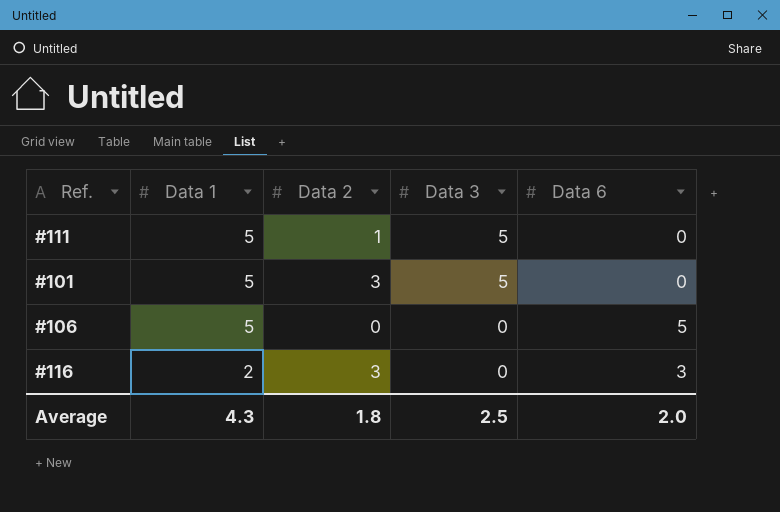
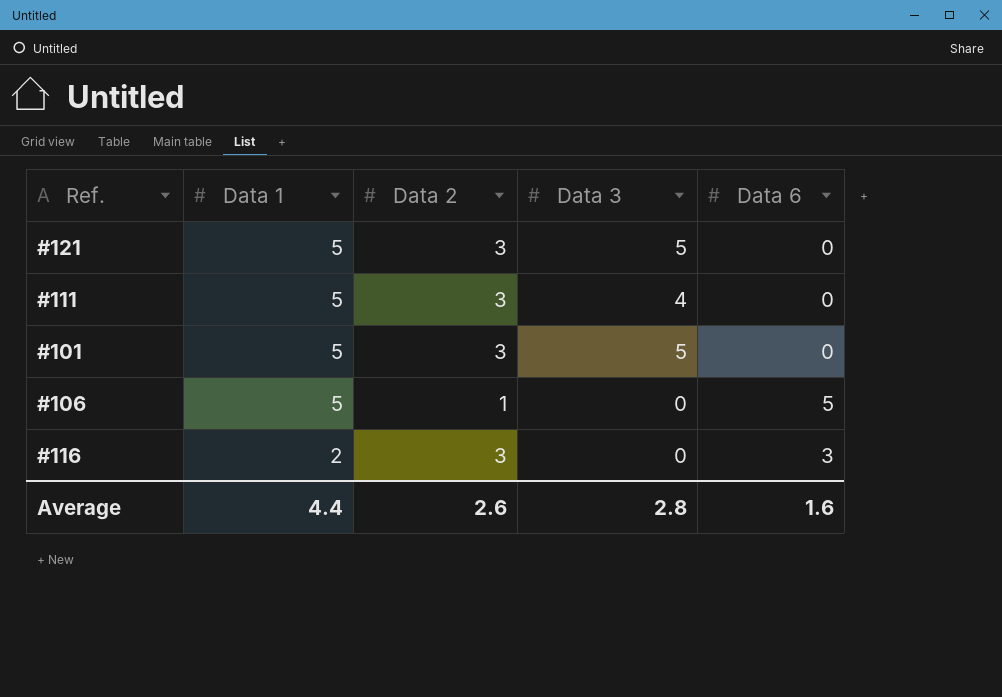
row #121: none -> 5 | 3 | 5 | 0
#111 | Data 2: 1 -> 3
#111 | Data 3: 5 -> 4
#106 | Data 2: 0 -> 1
Average | Data 1: 4.3 -> 4.4
Average | Data 2: 1.8 -> 2.6
Average | Data 3: 2.5 -> 2.8
Average | Data 6: 2.0 -> 1.6

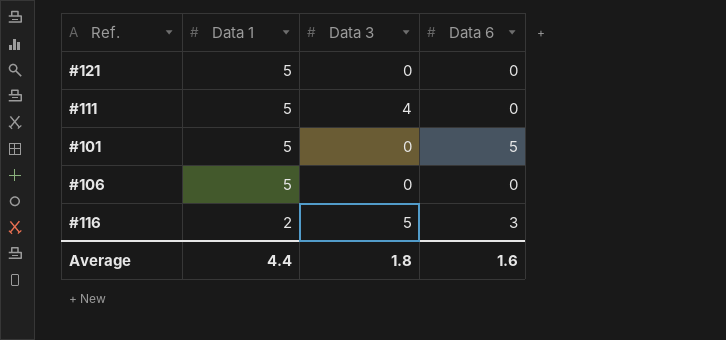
column Data 2 | position: 3 -> none
#121 | Data 3: 5 -> 0
#101 | Data 3: 5 -> 0
#101 | Data 6: 0 -> 5
#106 | Data 6: 5 -> 0
#116 | Data 3: 0 -> 5
Average | Data 3: 2.8 -> 1.8

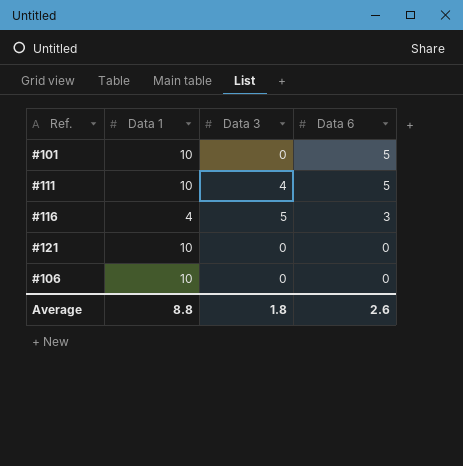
row order: Data 1 descending -> Data 6 descending
#101 | Data 1: 5 -> 10
#111 | Data 1: 5 -> 10
#111 | Data 6: 0 -> 5
#116 | Data 1: 2 -> 4
#121 | Data 1: 5 -> 10
#106 | Data 1: 5 -> 10
Average | Data 1: 4.4 -> 8.8
Average | Data 6: 1.6 -> 2.6

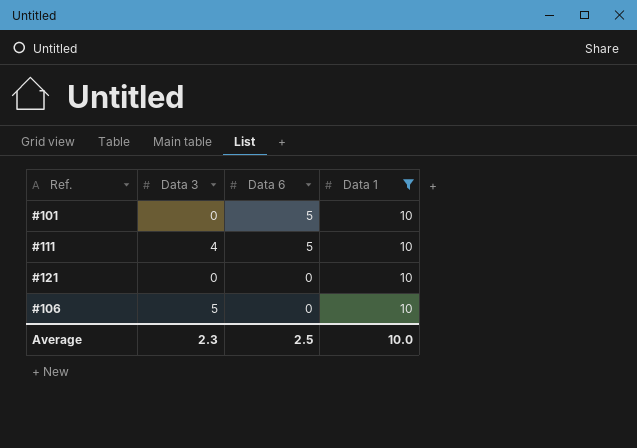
filter: none -> Data 1 = 10
column Data 1 | position: 2 -> 4
#106 | Data 3: 0 -> 5
Average | Data 3: 1.8 -> 2.3
Average | Data 6: 2.6 -> 2.5
Average | Data 1: 8.8 -> 10.0

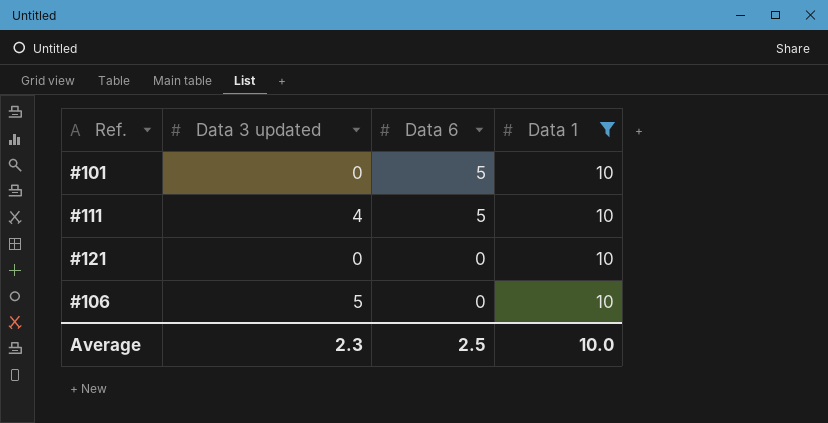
column name: Data 3 -> Data 3 updated

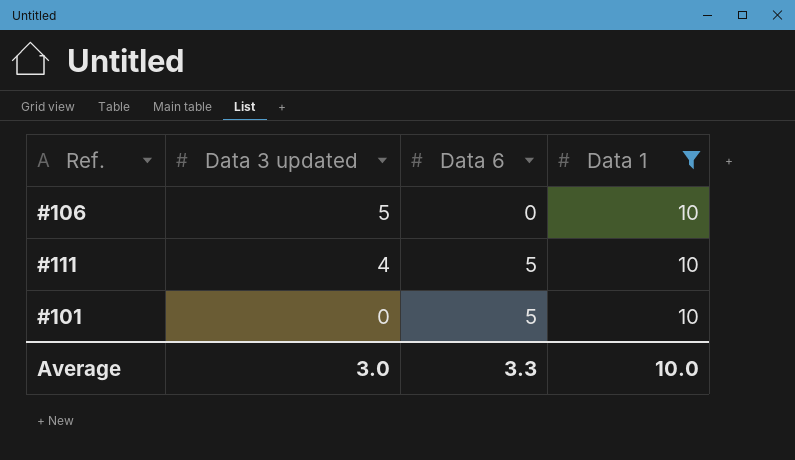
row order: Data 6 descending -> Data 3 updated descending
row #121: 0 | 0 | 10 -> none
Average | Data 3 updated: 2.3 -> 3.0
Average | Data 6: 2.5 -> 3.3

